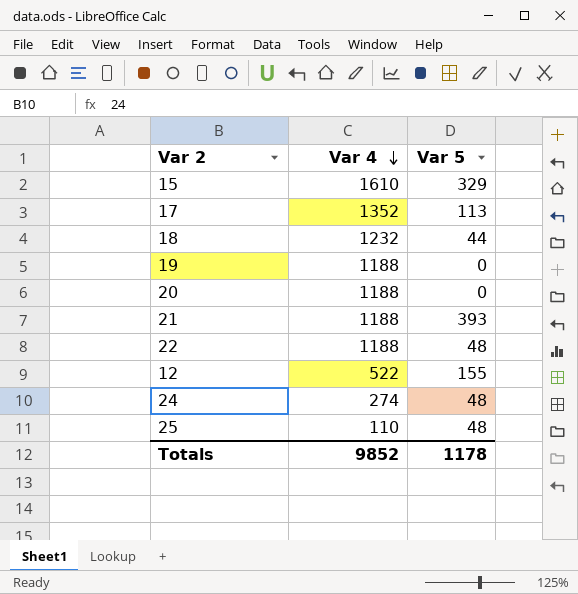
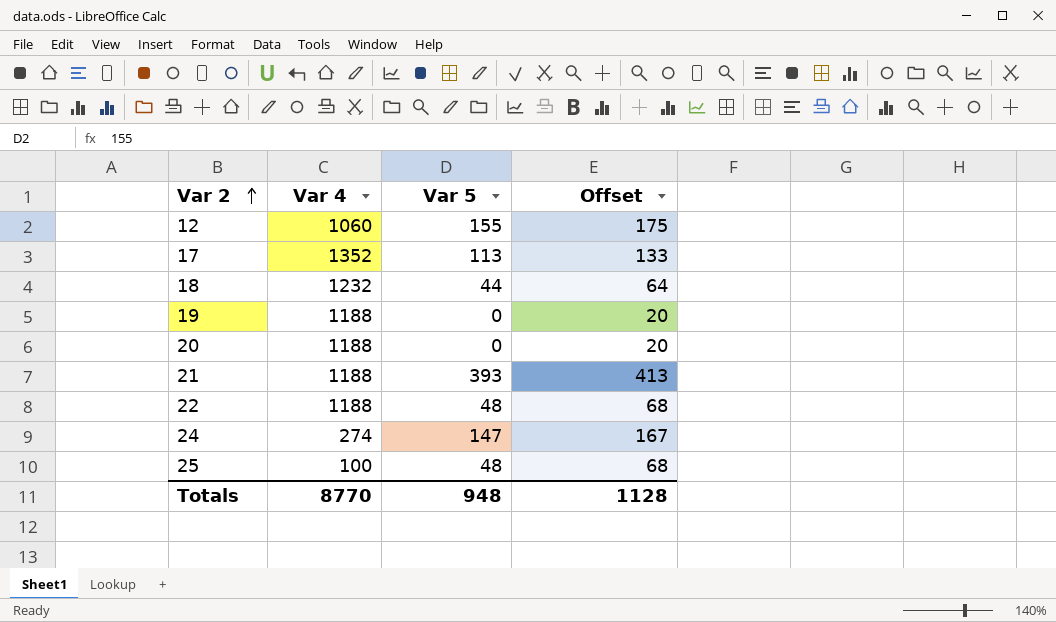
row order: Var 4 descending -> Var 2 ascending
column Offset | formula: none -> [Var 5] + 20
row 15: 1610 | 329 -> none
12 | Var 4: 522 -> 1060
24 | Var 5: 48 -> 147
25 | Var 4: 110 -> 100
Totals | Var 4: 9852 -> 8770
Totals | Var 5: 1178 -> 948

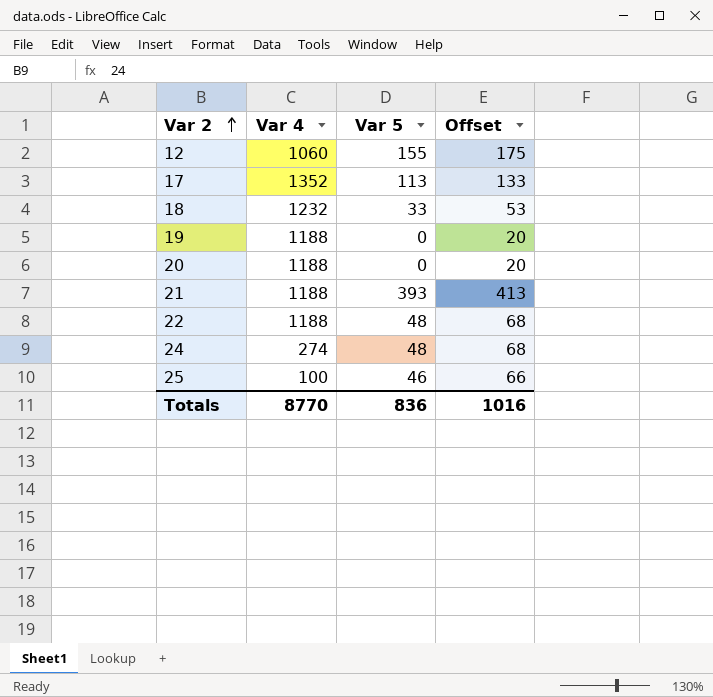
18 | Var 5: 44 -> 33
18 | Offset: 64 -> 53
24 | Var 5: 147 -> 48
24 | Offset: 167 -> 68
25 | Var 5: 48 -> 46
25 | Offset: 68 -> 66
Totals | Var 5: 948 -> 836
Totals | Offset: 1128 -> 1016

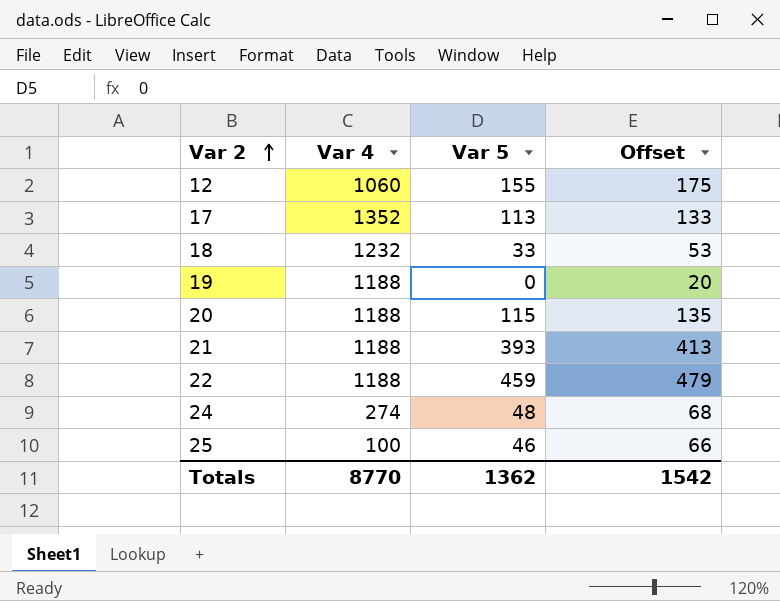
20 | Var 5: 0 -> 115
20 | Offset: 20 -> 135
22 | Var 5: 48 -> 459
22 | Offset: 68 -> 479
Totals | Var 5: 836 -> 1362
Totals | Offset: 1016 -> 1542

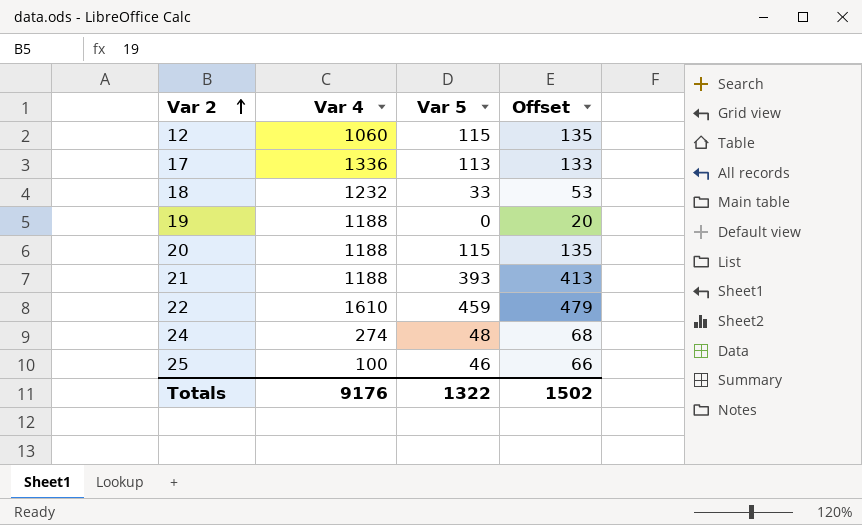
12 | Var 5: 155 -> 115
12 | Offset: 175 -> 135
17 | Var 4: 1352 -> 1336
22 | Var 4: 1188 -> 1610
Totals | Var 4: 8770 -> 9176
Totals | Var 5: 1362 -> 1322
Totals | Offset: 1542 -> 1502

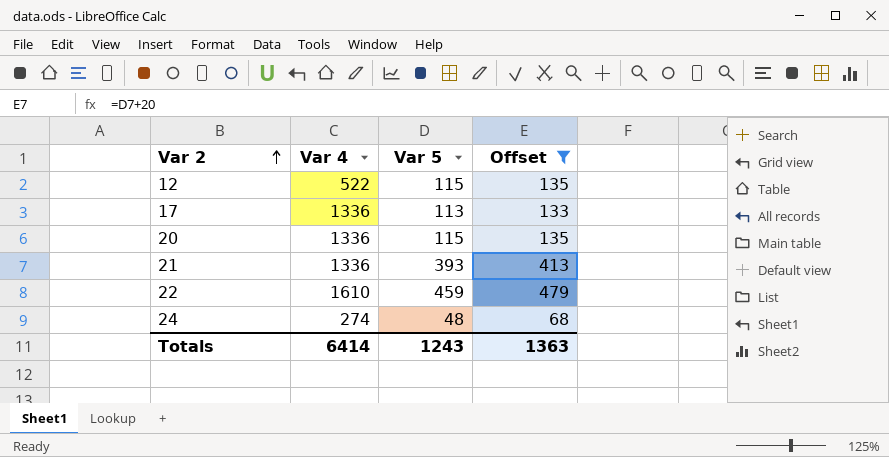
filter: none -> Offset >= 68
12 | Var 4: 1060 -> 522
20 | Var 4: 1188 -> 1336
21 | Var 4: 1188 -> 1336
Totals | Var 4: 9176 -> 6414
Totals | Var 5: 1322 -> 1243
Totals | Offset: 1502 -> 1363

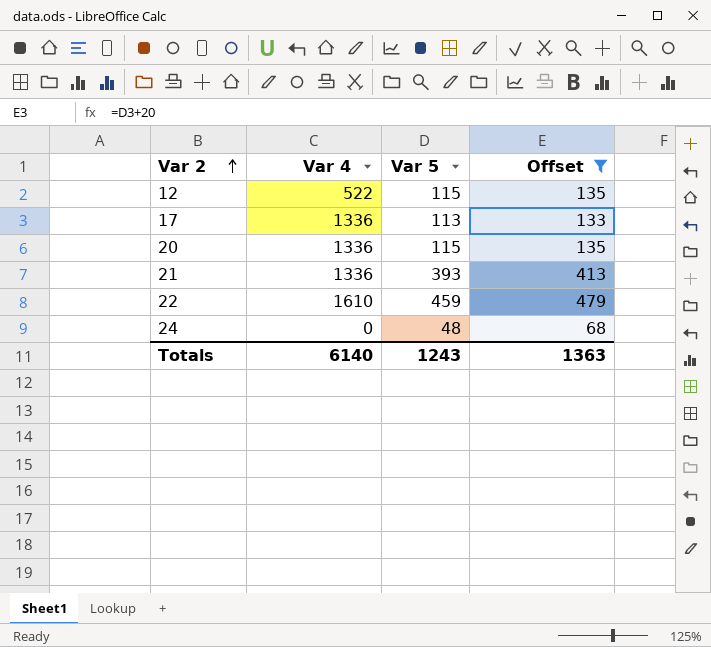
24 | Var 4: 274 -> 0
Totals | Var 4: 6414 -> 6140

